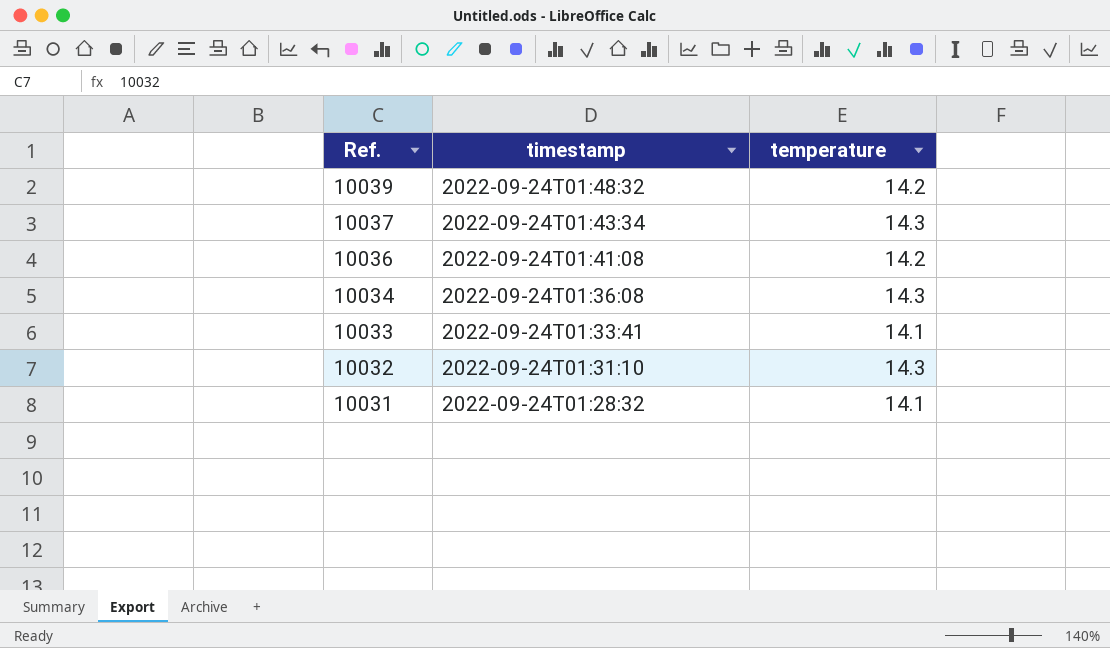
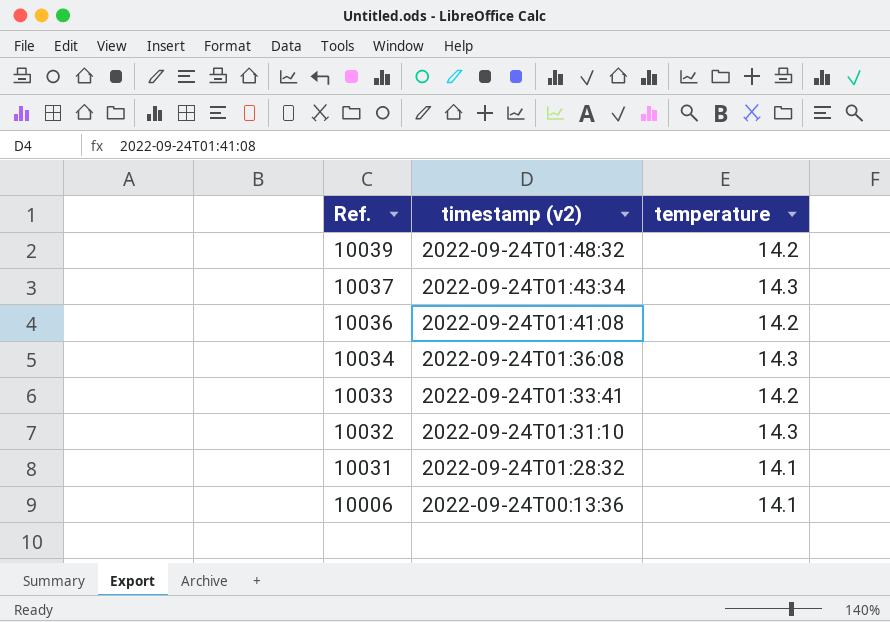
column name: timestamp -> timestamp (v2)
10033 | temperature: 14.1 -> 14.2
row 10006: none -> 2022-09-24T00:13:36 | 14.1

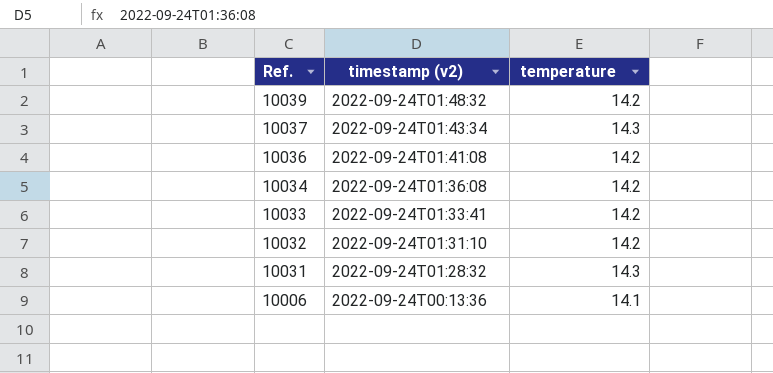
10034 | temperature: 14.3 -> 14.2
10032 | temperature: 14.3 -> 14.2
10031 | temperature: 14.1 -> 14.3

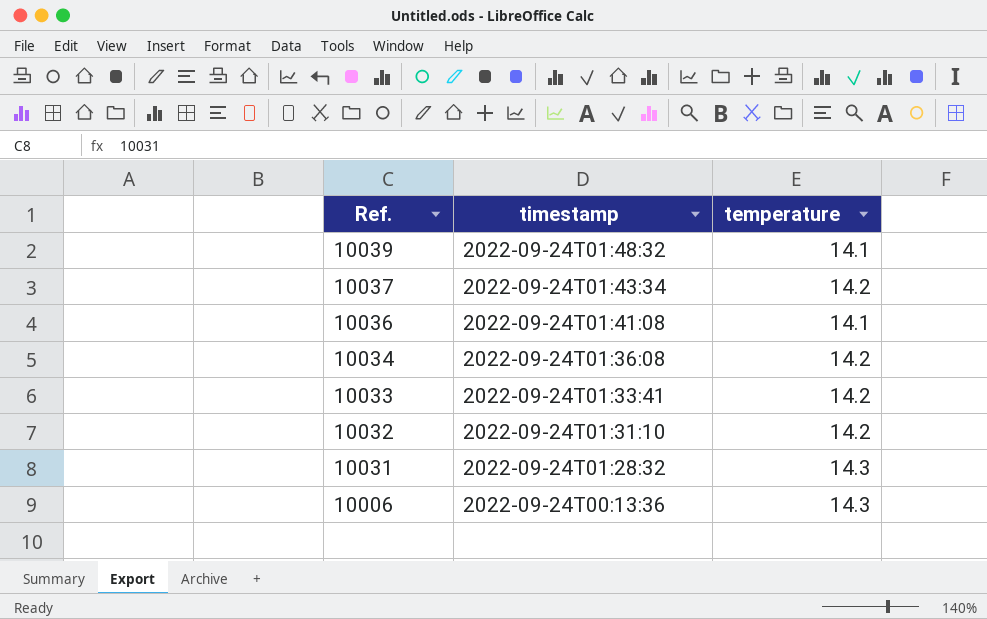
column name: timestamp (v2) -> timestamp
10039 | temperature: 14.2 -> 14.1
10037 | temperature: 14.3 -> 14.2
10036 | temperature: 14.2 -> 14.1
10006 | temperature: 14.1 -> 14.3

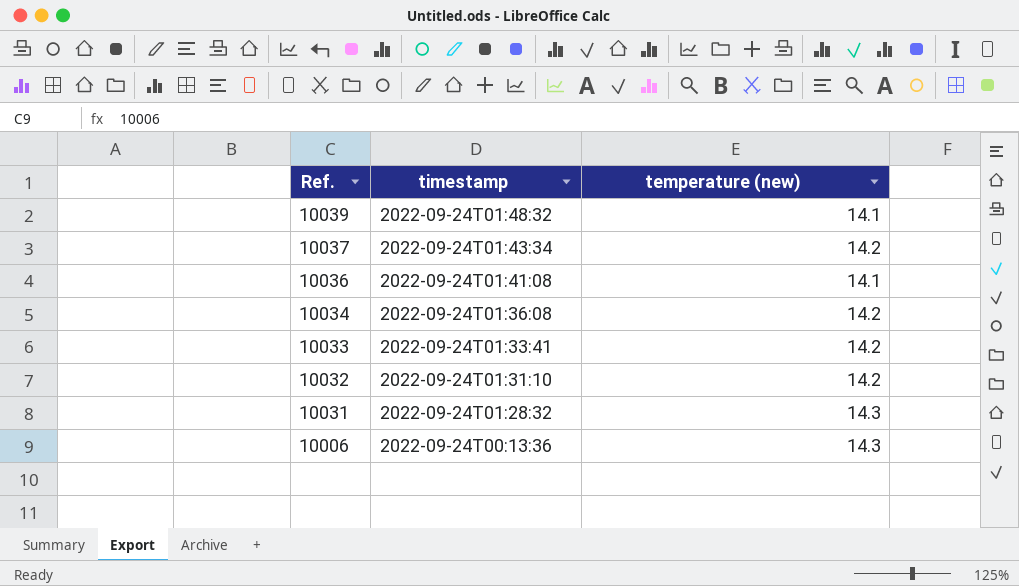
column name: temperature -> temperature (new)

